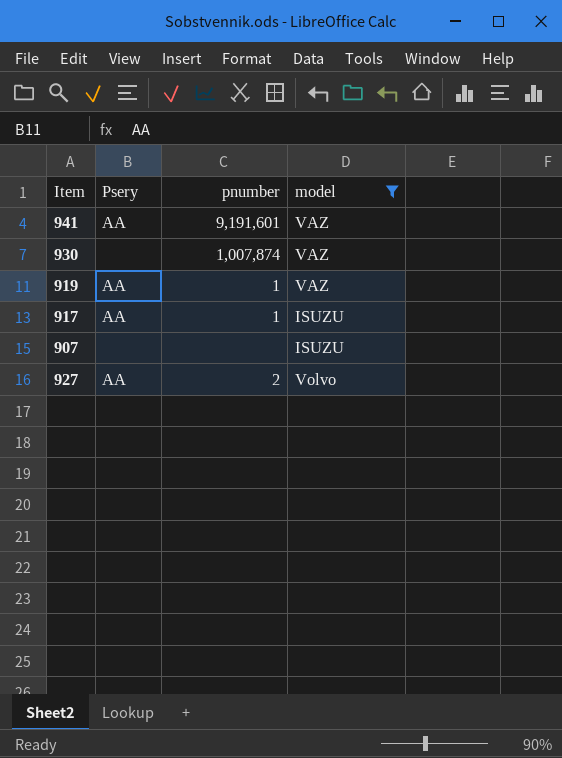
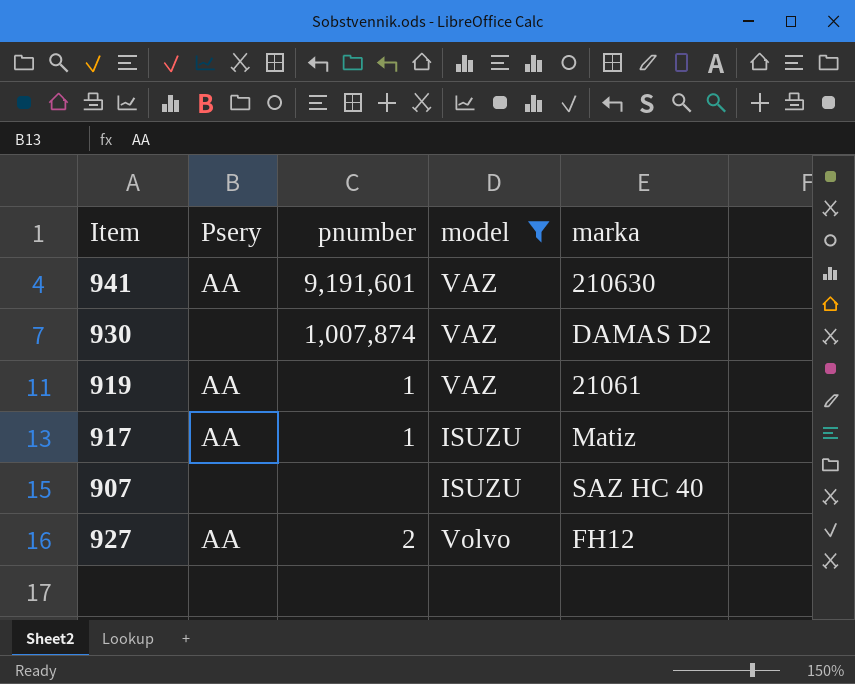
column marka | position: none -> 5

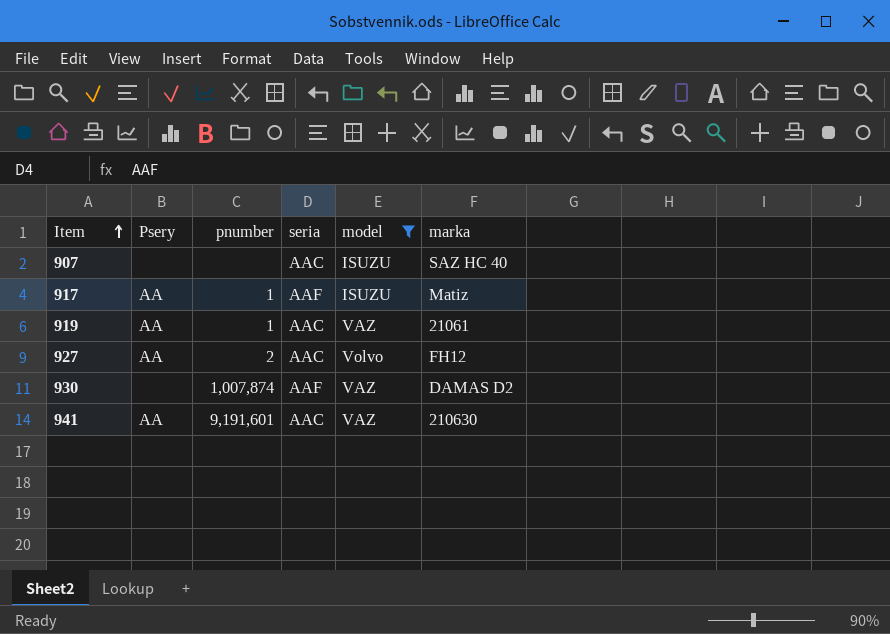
row order: none -> Item ascending
column seria | position: none -> 4

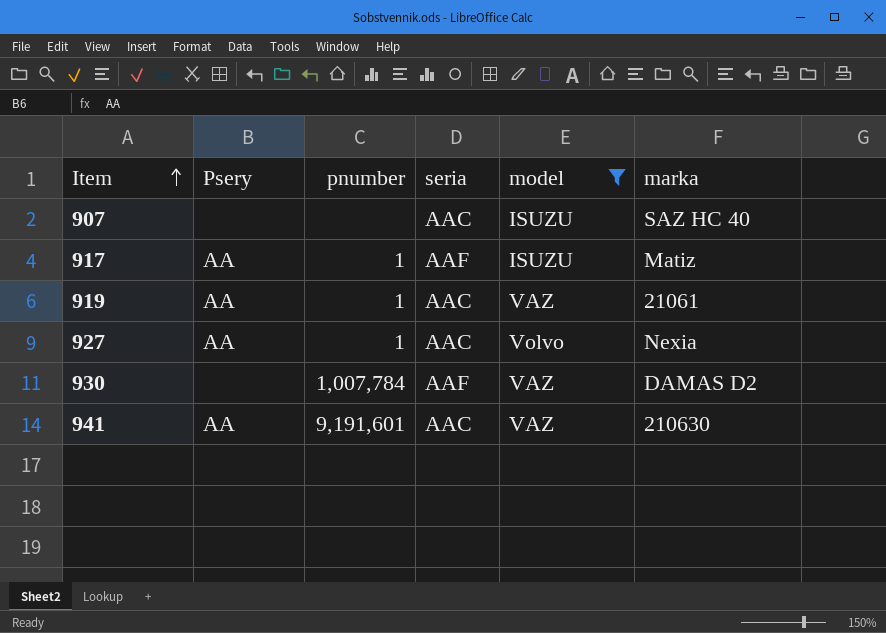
927 | pnumber: 2 -> 1
927 | marka: FH12 -> Nexia
930 | pnumber: 1,007,874 -> 1,007,784

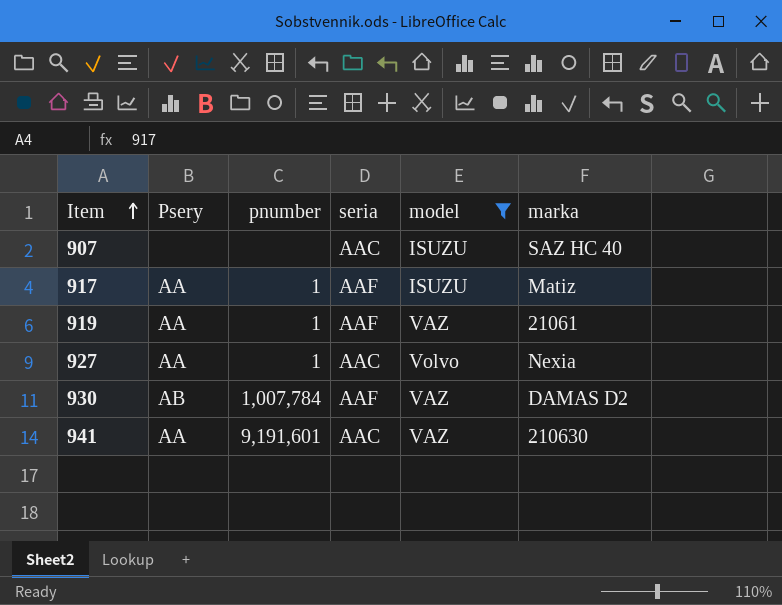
919 | seria: AAC -> AAF
930 | Psery: none -> AB

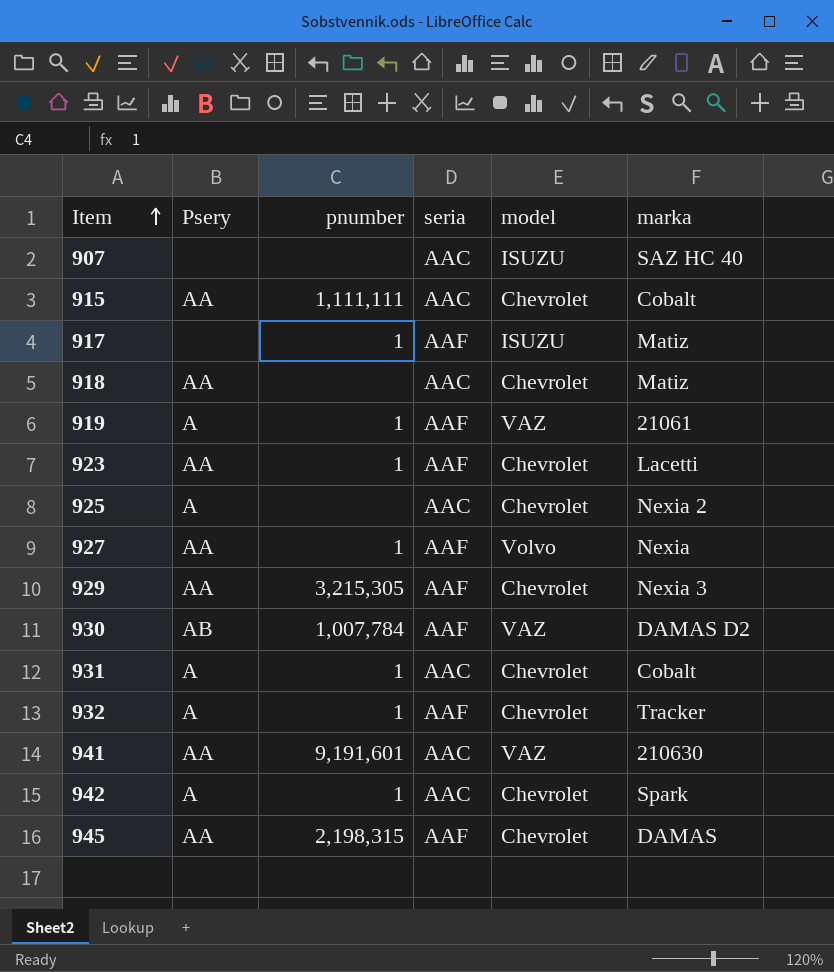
filter: model != Chevrolet -> none
917 | Psery: AA -> none
919 | Psery: AA -> A
927 | seria: AAC -> AAF

